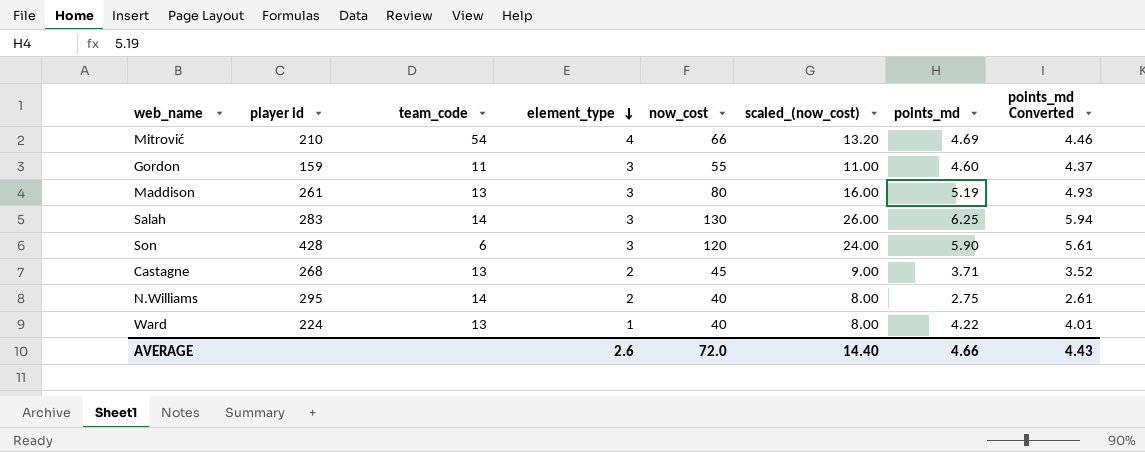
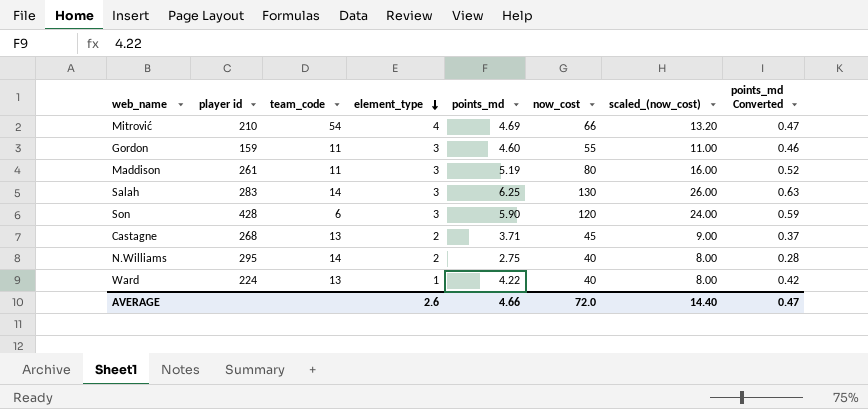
column points_md | position: 7 -> 5
column points_md Converted | formula: [points_md] * 0.95 -> [points_md] * 0.1
Maddison | team_code: 13 -> 11
AVERAGE | points_md Converted: 4.43 -> 0.47

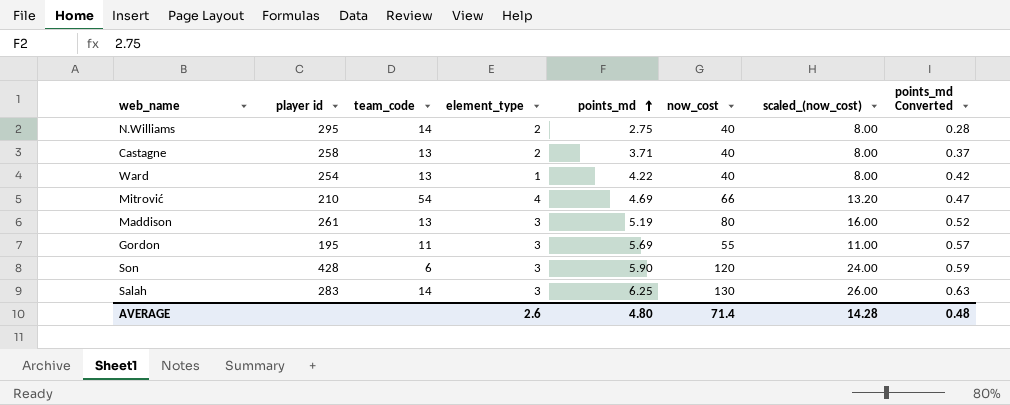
row order: element_type descending -> points_md ascending
Castagne | player id: 268 -> 258
Castagne | now_cost: 45 -> 40
Castagne | scaled_(now_cost): 9.00 -> 8.00
Ward | player id: 224 -> 254
Maddison | team_code: 11 -> 13
Gordon | player id: 159 -> 195
Gordon | points_md: 4.60 -> 5.69
Gordon | points_md Converted: 0.46 -> 0.57
AVERAGE | points_md: 4.66 -> 4.80
AVERAGE | now_cost: 72.0 -> 71.4
AVERAGE | scaled_(now_cost): 14.40 -> 14.28
AVERAGE | points_md Converted: 0.47 -> 0.48

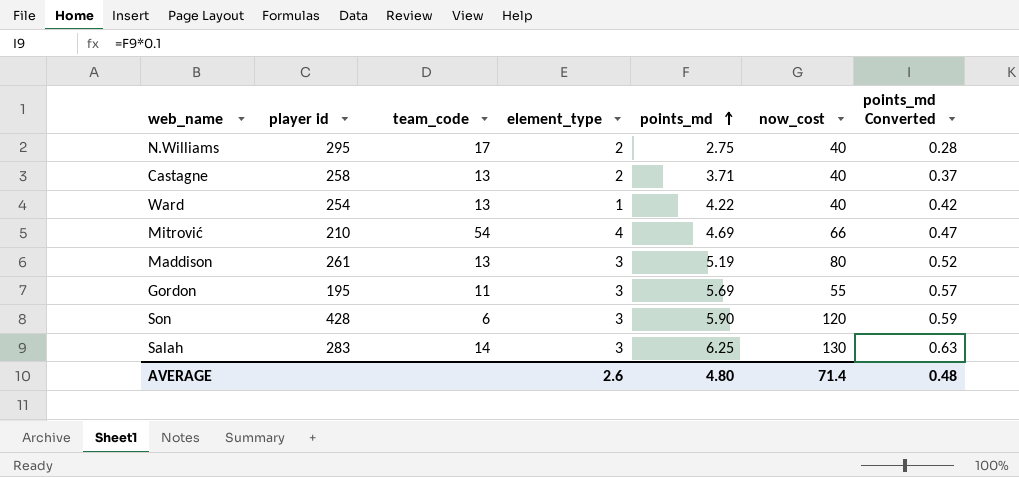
column scaled_(now_cost) | formula: [now_cost] * 0.2 -> none
N.Williams | team_code: 14 -> 17

